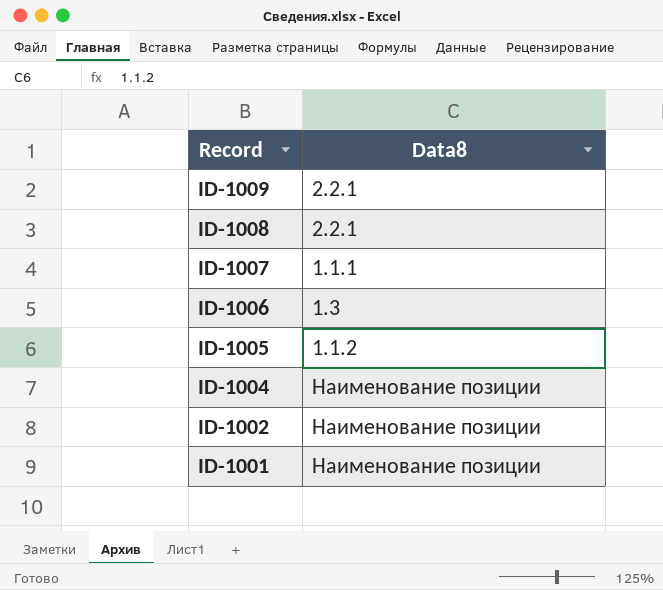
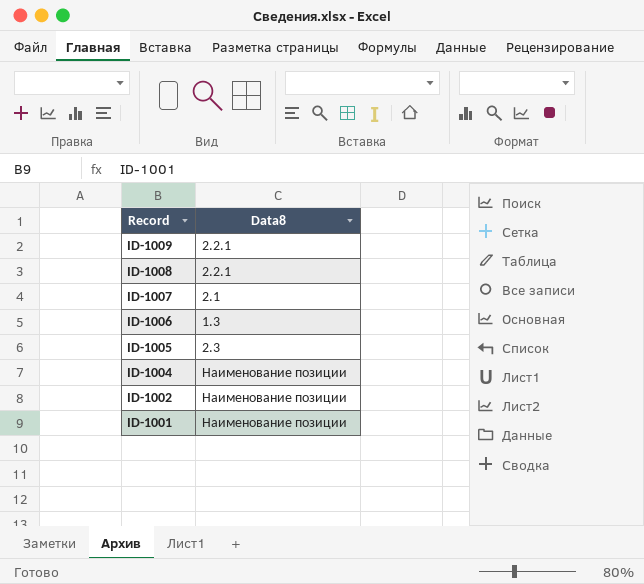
ID-1007 | Data8: 1.1.1 -> 2.1
ID-1005 | Data8: 1.1.2 -> 2.3

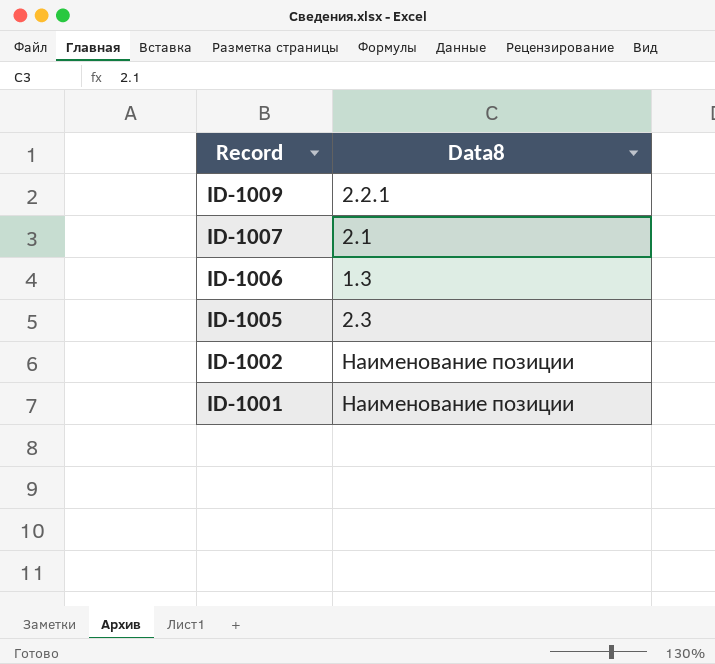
row ID-1008: 2.2.1 -> none
row ID-1004: Наименование позиции -> none

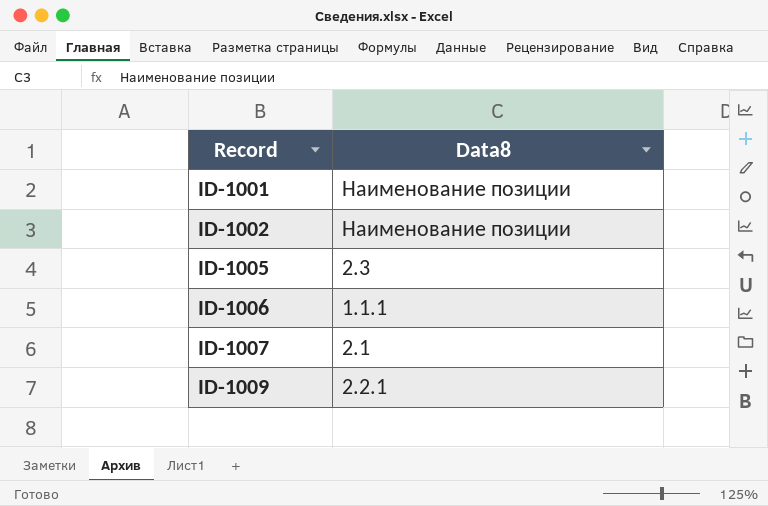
row order: Record descending -> Record ascending
ID-1006 | Data8: 1.3 -> 1.1.1

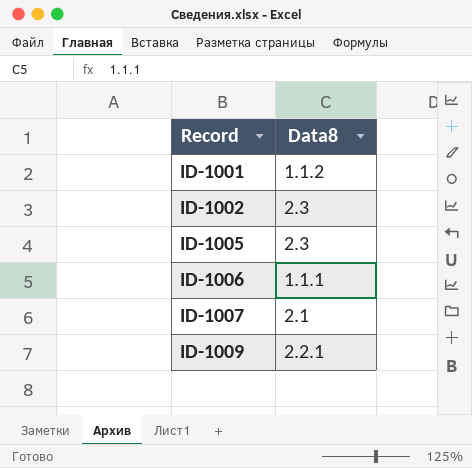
ID-1001 | Data8: Наименование позиции -> 1.1.2
ID-1002 | Data8: Наименование позиции -> 2.3

